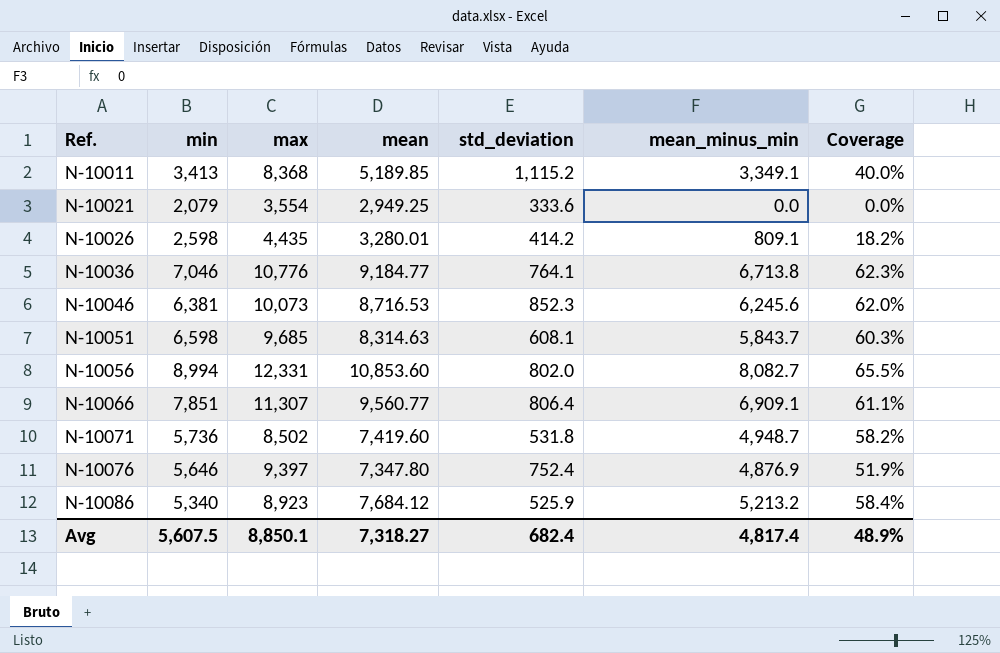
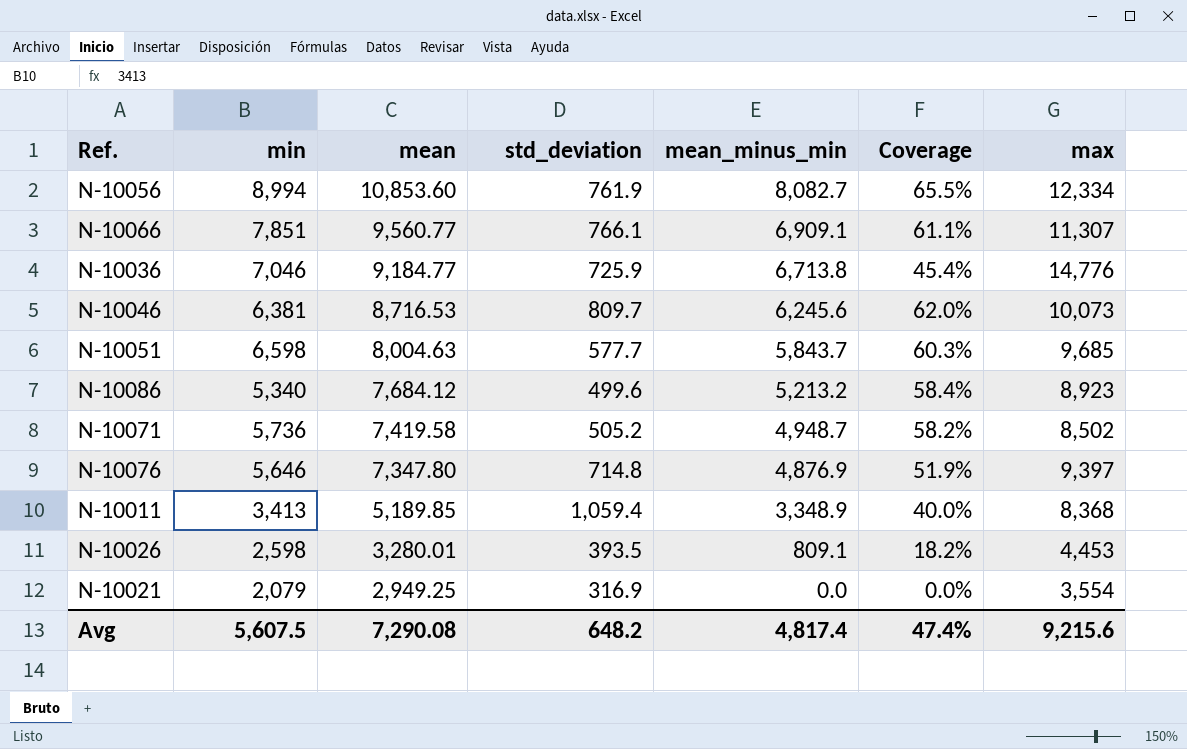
row order: Ref. ascending -> mean descending
column max | position: 3 -> 7
N-10056 | std_deviation: 802.0 -> 761.9
N-10056 | max: 12,331 -> 12,334
N-10066 | std_deviation: 806.4 -> 766.1
N-10036 | std_deviation: 764.1 -> 725.9
N-10036 | Coverage: 62.3% -> 45.4%
N-10036 | max: 10,776 -> 14,776
N-10046 | std_deviation: 852.3 -> 809.7
N-10051 | mean: 8,314.63 -> 8,004.63
N-10051 | std_deviation: 608.1 -> 577.7
N-10086 | std_deviation: 525.9 -> 499.6
N-10071 | mean: 7,419.60 -> 7,419.58
N-10071 | std_deviation: 531.8 -> 505.2
N-10076 | std_deviation: 752.4 -> 714.8
N-10011 | std_deviation: 1,115.2 -> 1,059.4
N-10011 | mean_minus_min: 3,349.1 -> 3,348.9
N-10026 | std_deviation: 414.2 -> 393.5
N-10026 | max: 4,435 -> 4,453
N-10021 | std_deviation: 333.6 -> 316.9
Avg | mean: 7,318.27 -> 7,290.08
Avg | std_deviation: 682.4 -> 648.2
Avg | Coverage: 48.9% -> 47.4%
Avg | max: 8,850.1 -> 9,215.6

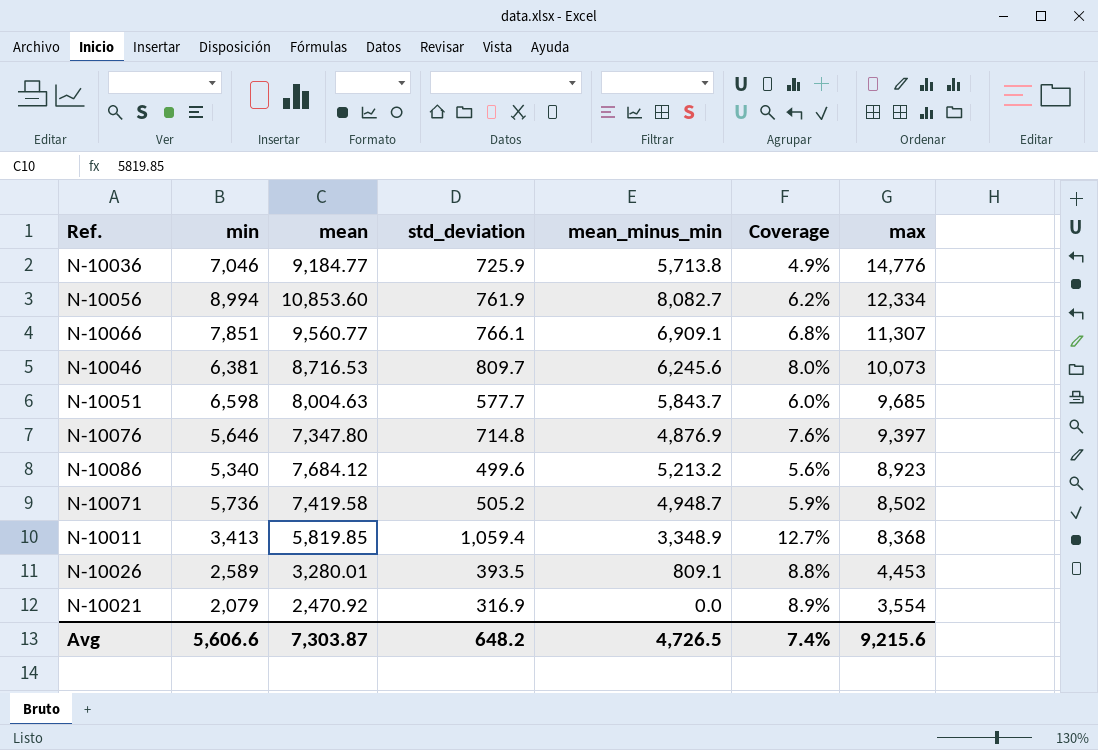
row order: mean descending -> max descending
column Coverage | formula: [mean_minus_min] / [max] -> [std_deviation] / [max]
N-10036 | mean_minus_min: 6,713.8 -> 5,713.8
N-10011 | mean: 5,189.85 -> 5,819.85
N-10026 | min: 2,598 -> 2,589
N-10021 | mean: 2,949.25 -> 2,470.92
Avg | min: 5,607.5 -> 5,606.6
Avg | mean: 7,290.08 -> 7,303.87
Avg | mean_minus_min: 4,817.4 -> 4,726.5
Avg | Coverage: 47.4% -> 7.4%

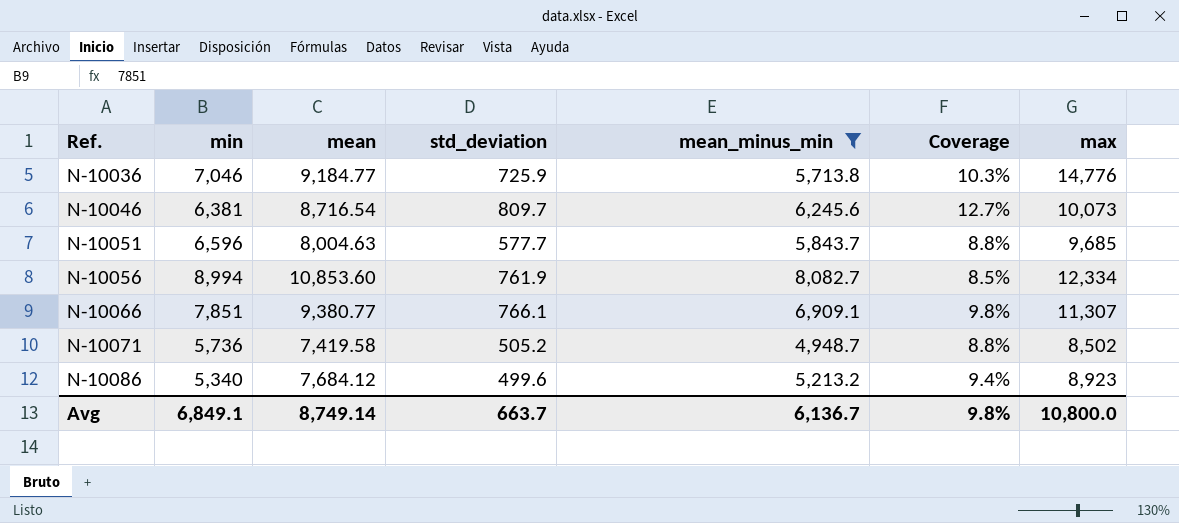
filter: none -> mean_minus_min >= 4,948.7
row order: max descending -> Ref. ascending
column Coverage | formula: [std_deviation] / [max] -> [std_deviation] / [min]
N-10046 | mean: 8,716.53 -> 8,716.54
N-10051 | min: 6,598 -> 6,596
N-10066 | mean: 9,560.77 -> 9,380.77
Avg | min: 5,606.6 -> 6,849.1
Avg | mean: 7,303.87 -> 8,749.14
Avg | std_deviation: 648.2 -> 663.7
Avg | mean_minus_min: 4,726.5 -> 6,136.7
Avg | Coverage: 7.4% -> 9.8%
Avg | max: 9,215.6 -> 10,800.0

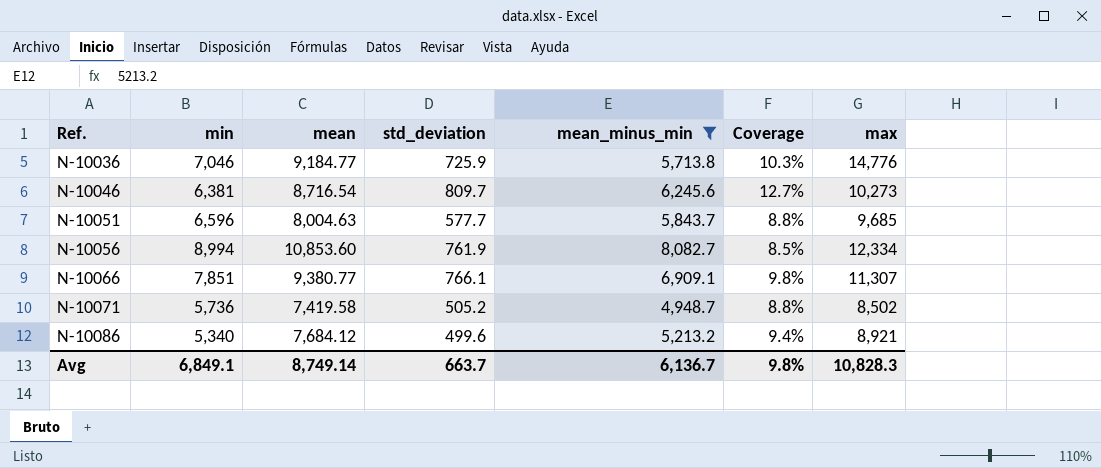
N-10046 | max: 10,073 -> 10,273
N-10086 | max: 8,923 -> 8,921
Avg | max: 10,800.0 -> 10,828.3

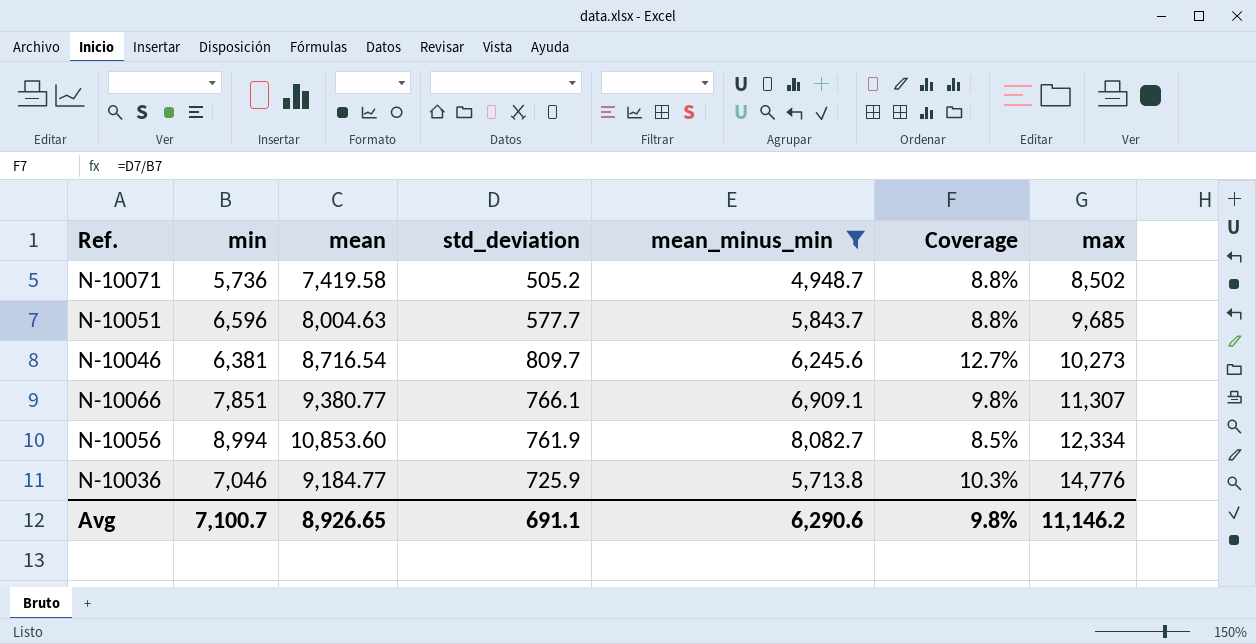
row order: Ref. ascending -> max ascending
row N-10086: 5,340 | 7,684.12 | 499.6 | 5,213.2 | 9.4% | 8,921 -> none
Avg | min: 6,849.1 -> 7,100.7
Avg | mean: 8,749.14 -> 8,926.65
Avg | std_deviation: 663.7 -> 691.1
Avg | mean_minus_min: 6,136.7 -> 6,290.6
Avg | max: 10,828.3 -> 11,146.2

